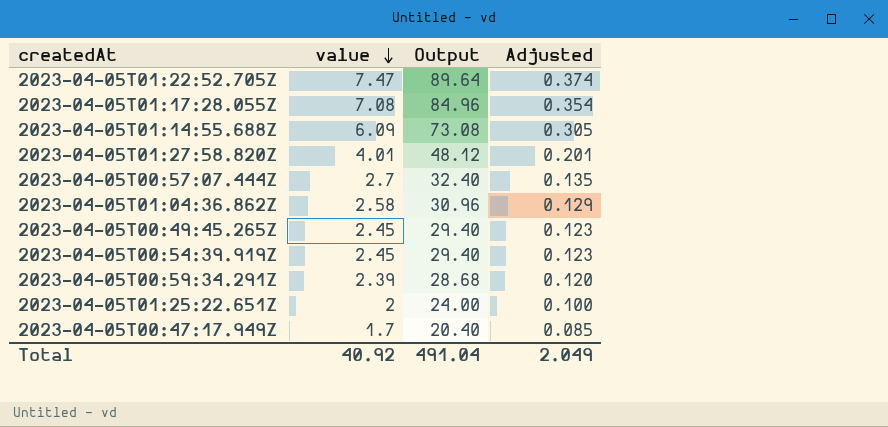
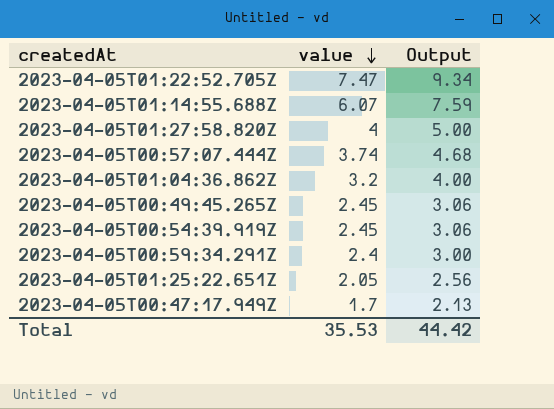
column Adjusted | formula: [value] * 0.05 -> none
column Output | formula: [value] * 12 -> [value] * 1.25
row 2023-04-05T01:17:28.055Z: 7.08 | 84.96 | 0.354 -> none
2023-04-05T01:14:55.688Z | value: 6.09 -> 6.07
2023-04-05T01:27:58.820Z | value: 4.01 -> 4
2023-04-05T00:57:07.444Z | value: 2.7 -> 3.74
2023-04-05T01:04:36.862Z | value: 2.58 -> 3.2
2023-04-05T00:59:34.291Z | value: 2.39 -> 2.4
2023-04-05T01:25:22.651Z | value: 2 -> 2.05
Total | value: 40.92 -> 35.53
Total | Output: 491.04 -> 44.42

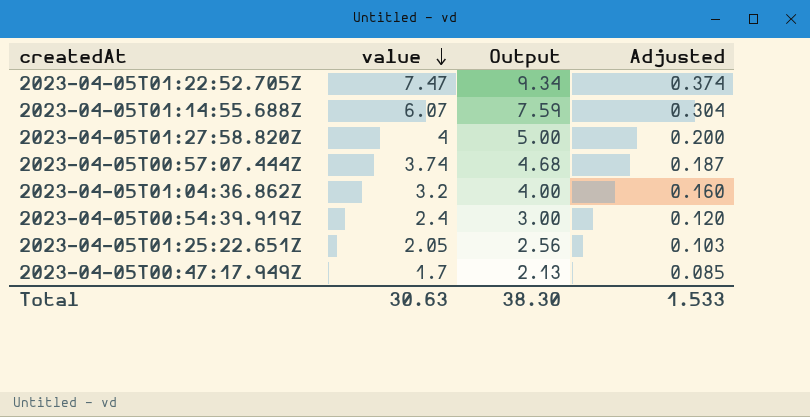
column Adjusted | formula: none -> [value] * 0.05
row 2023-04-05T00:49:45.265Z: 2.45 | 3.06 -> none
row 2023-04-05T00:59:34.291Z: 2.4 | 3.00 -> none
2023-04-05T00:54:39.919Z | value: 2.45 -> 2.4
2023-04-05T00:54:39.919Z | Output: 3.06 -> 3.00
Total | value: 35.53 -> 30.63
Total | Output: 44.42 -> 38.30

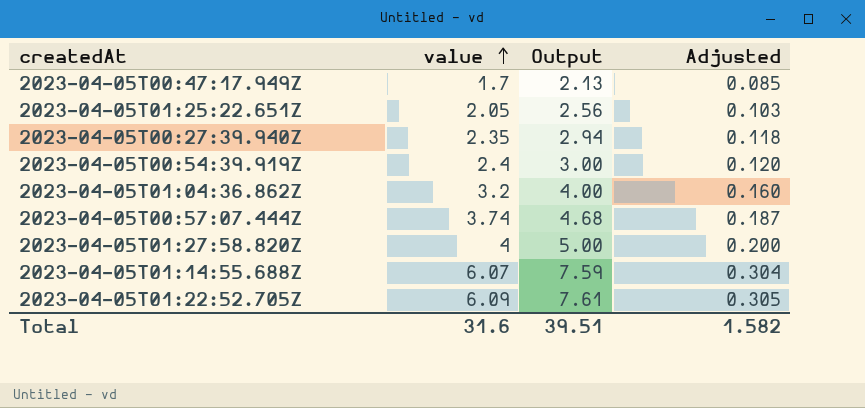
row order: value descending -> value ascending
row 2023-04-05T00:27:39.940Z: none -> 2.35 | 2.94 | 0.118
2023-04-05T01:22:52.705Z | value: 7.47 -> 6.09
2023-04-05T01:22:52.705Z | Output: 9.34 -> 7.61
2023-04-05T01:22:52.705Z | Adjusted: 0.374 -> 0.305
Total | value: 30.63 -> 31.6
Total | Output: 38.30 -> 39.51
Total | Adjusted: 1.533 -> 1.582

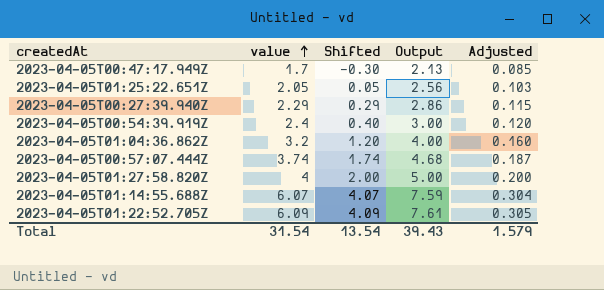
column Shifted | formula: none -> [value] - 2
2023-04-05T00:27:39.940Z | value: 2.35 -> 2.29
2023-04-05T00:27:39.940Z | Output: 2.94 -> 2.86
2023-04-05T00:27:39.940Z | Adjusted: 0.118 -> 0.115
Total | value: 31.6 -> 31.54
Total | Output: 39.51 -> 39.43
Total | Adjusted: 1.582 -> 1.579

